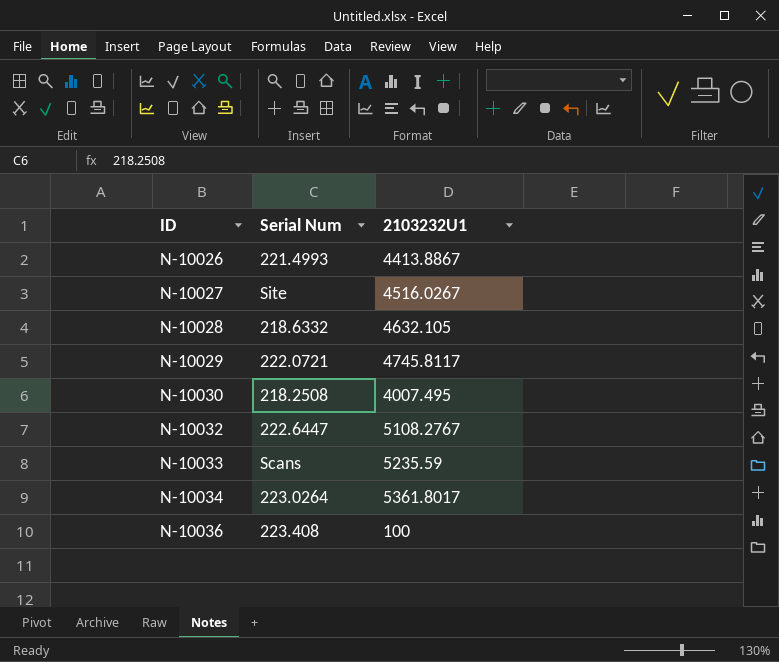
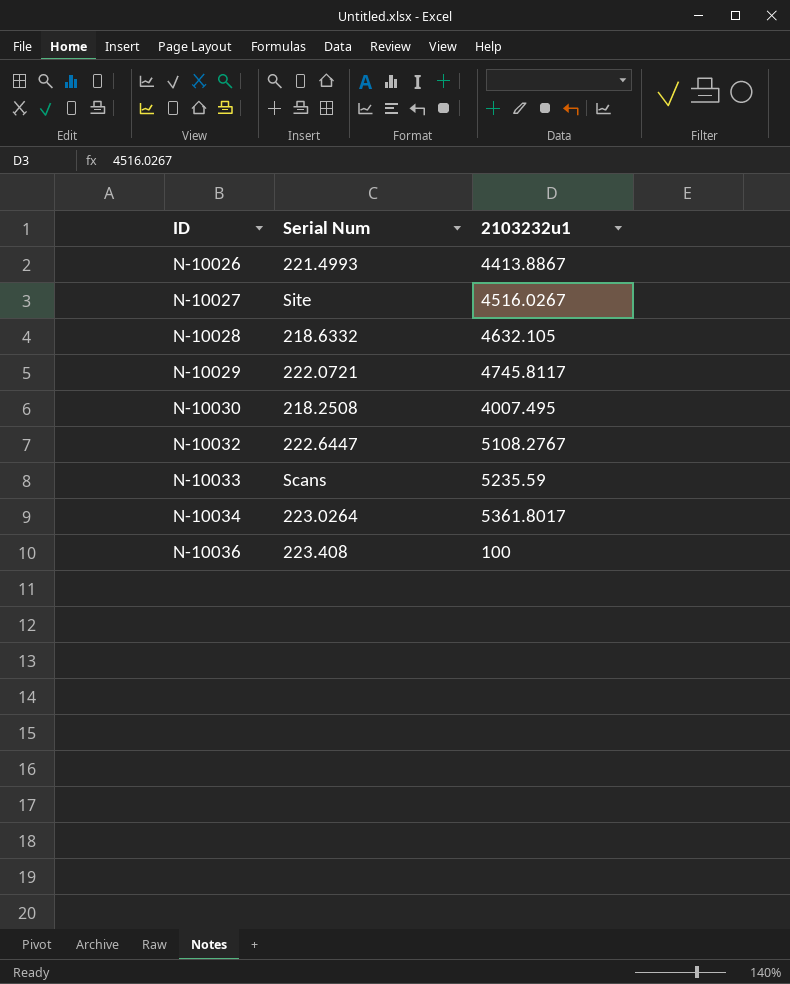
column name: 2103232U1 -> 2103232u1

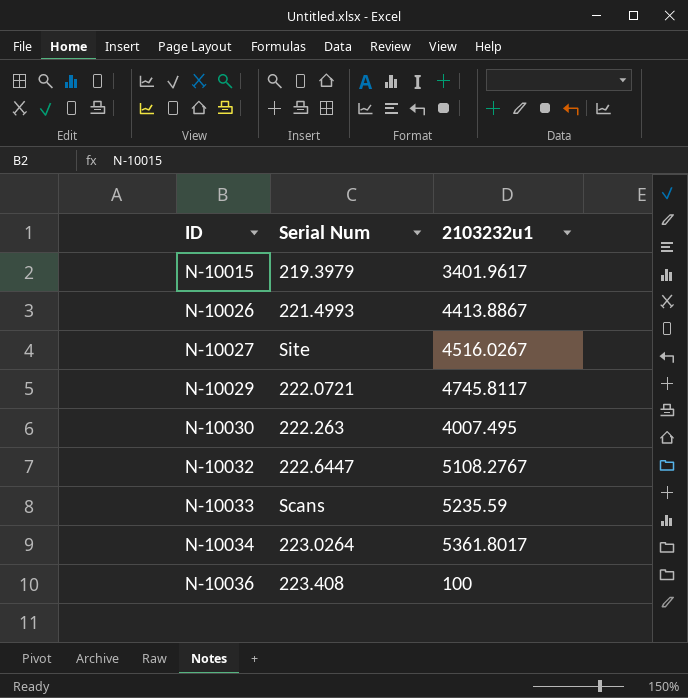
row N-10028: 218.6332 | 4632.105 -> none
row N-10015: none -> 219.3979 | 3401.9617
N-10030 | Serial Num: 218.2508 -> 222.263

